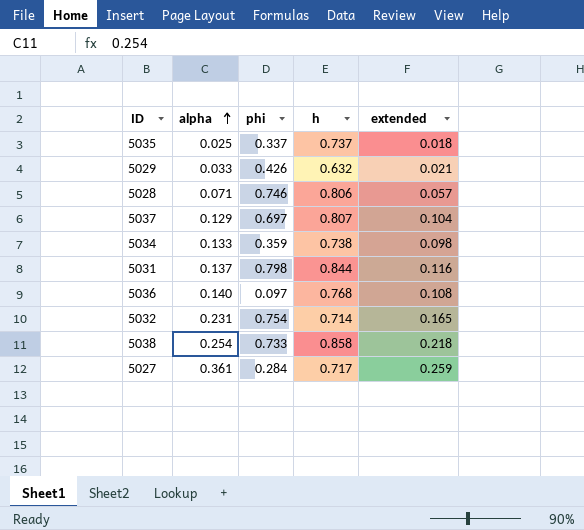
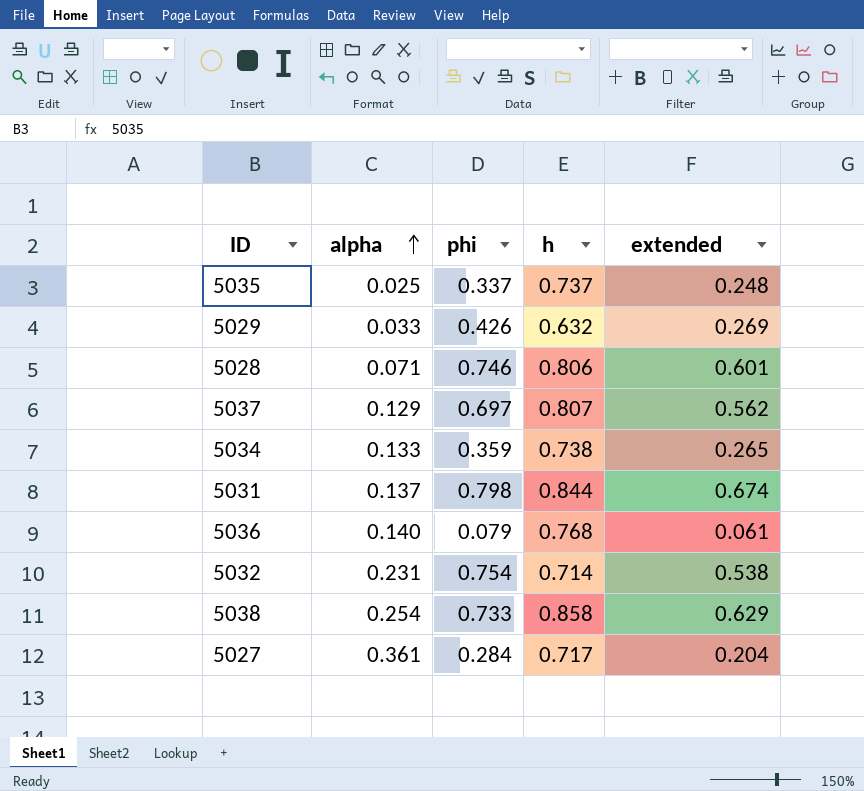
column extended | formula: [alpha] * [h] -> [phi] * [h]
5036 | phi: 0.097 -> 0.079

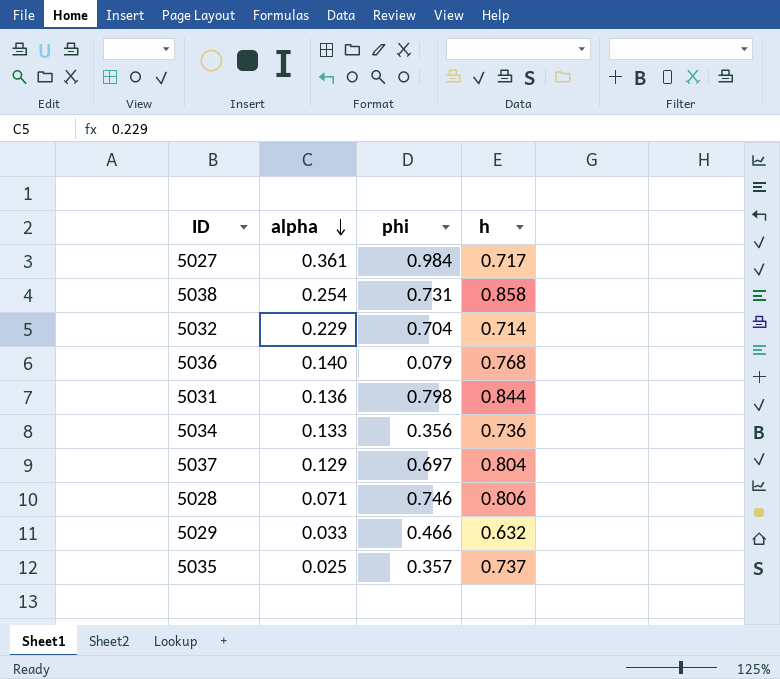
row order: alpha ascending -> alpha descending
column extended | formula: [phi] * [h] -> none
5027 | phi: 0.284 -> 0.984
5038 | phi: 0.733 -> 0.731
5032 | alpha: 0.231 -> 0.229
5032 | phi: 0.754 -> 0.704
5031 | alpha: 0.137 -> 0.136
5034 | phi: 0.359 -> 0.356
5034 | h: 0.738 -> 0.736
5037 | h: 0.807 -> 0.804
5029 | phi: 0.426 -> 0.466
5035 | phi: 0.337 -> 0.357

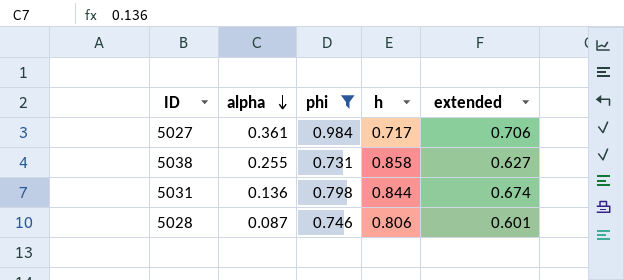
filter: none -> phi >= 0.731
column extended | formula: none -> [phi] * [h]
5038 | alpha: 0.254 -> 0.255
5028 | alpha: 0.071 -> 0.087

